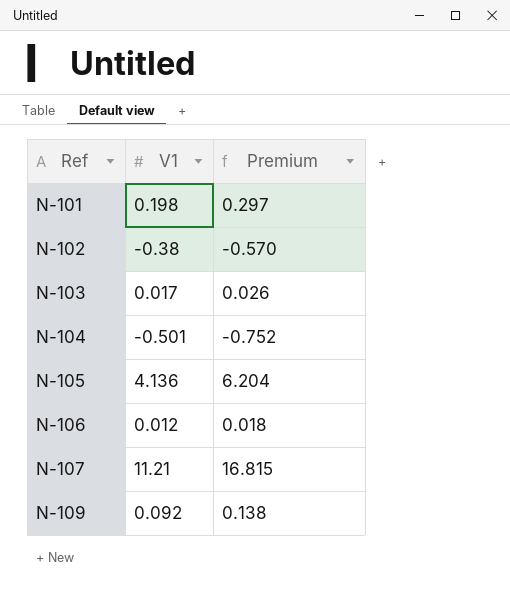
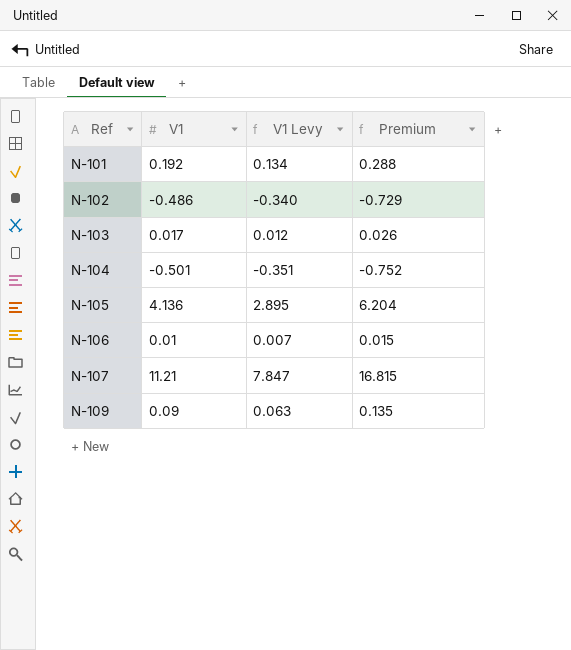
column V1 Levy | formula: none -> [V1] * 0.7
N-101 | V1: 0.198 -> 0.192
N-101 | Premium: 0.297 -> 0.288
N-102 | V1: -0.38 -> -0.486
N-102 | Premium: -0.570 -> -0.729
N-106 | V1: 0.012 -> 0.01
N-106 | Premium: 0.018 -> 0.015
N-109 | V1: 0.092 -> 0.09
N-109 | Premium: 0.138 -> 0.135

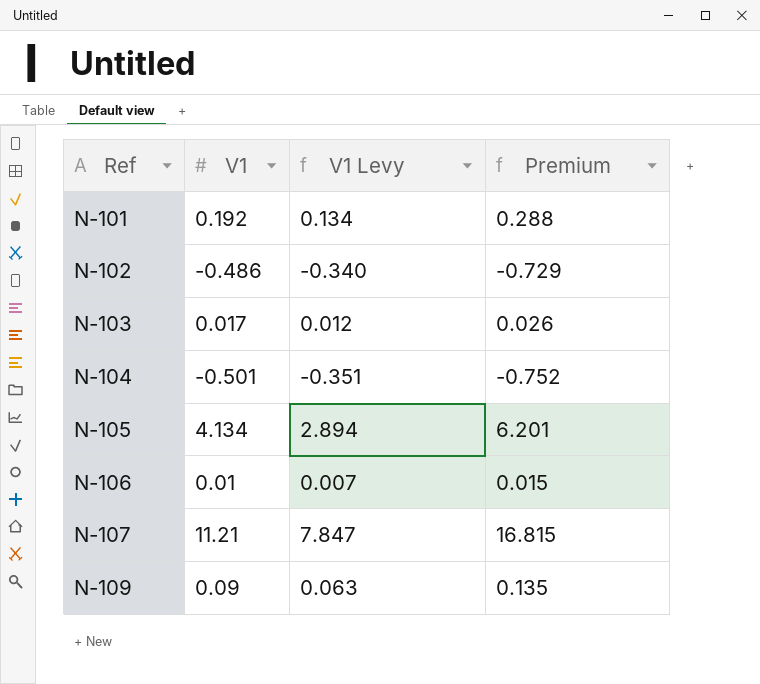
N-105 | V1: 4.136 -> 4.134
N-105 | V1 Levy: 2.895 -> 2.894
N-105 | Premium: 6.204 -> 6.201

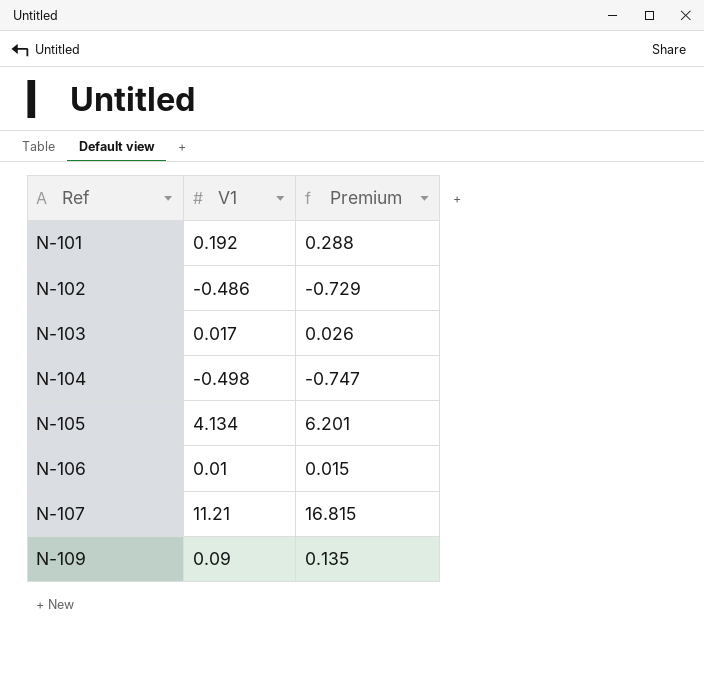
column V1 Levy | formula: [V1] * 0.7 -> none
N-104 | V1: -0.501 -> -0.498
N-104 | Premium: -0.752 -> -0.747

